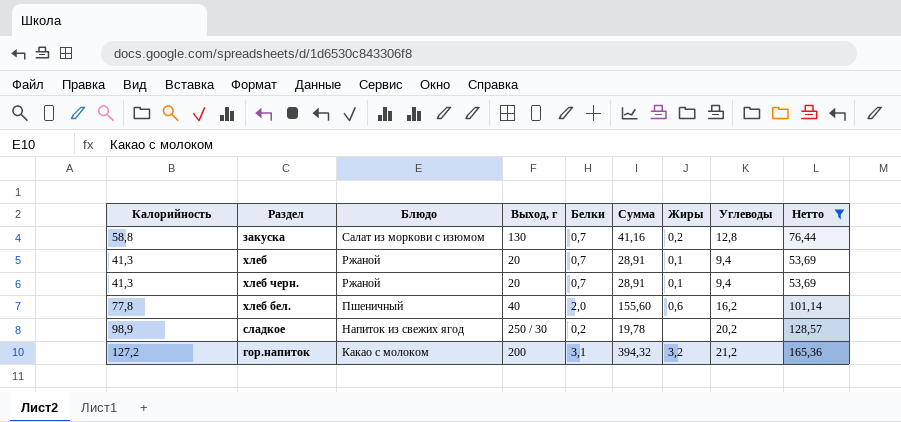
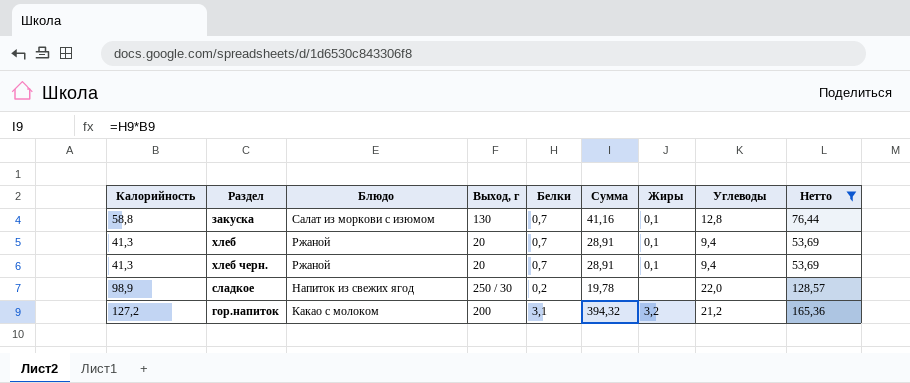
row хлеб бел.: 77,8 | Пшеничный | 40 | 2,0 | 155,60 | 0,6 | 16,2 | 101,14 -> none
закуска | Жиры: 0,2 -> 0,1
сладкое | Углеводы: 20,2 -> 22,0

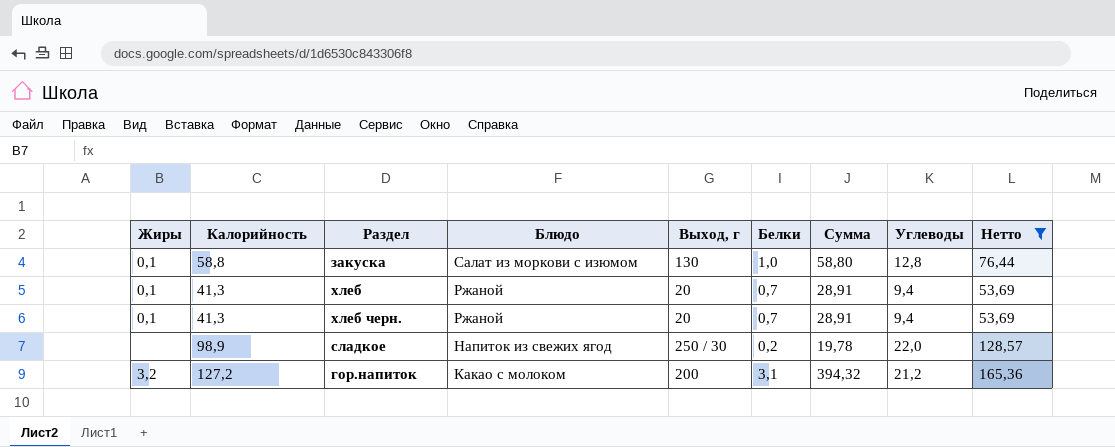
column Жиры | position: 7 -> 1
закуска | Белки: 0,7 -> 1,0
закуска | Сумма: 41,16 -> 58,80

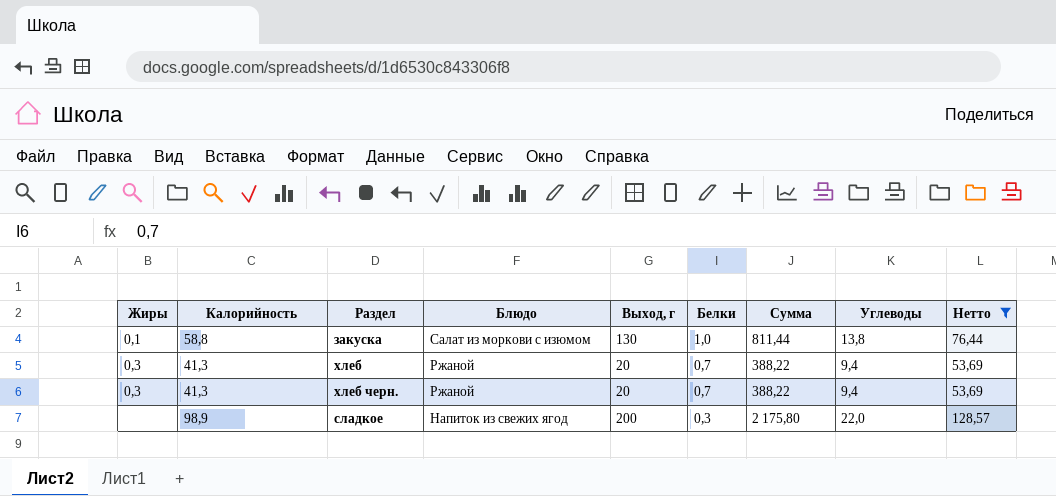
column Сумма | formula: [Калорийность] * [Белки] -> [Калорийность] * [Углеводы]
row гор.напиток: 3,2 | 127,2 | Какао с молоком | 200 | 3,1 | 394,32 | 21,2 | 165,36 -> none
закуска | Углеводы: 12,8 -> 13,8
хлеб | Жиры: 0,1 -> 0,3
хлеб черн. | Жиры: 0,1 -> 0,3
сладкое | Выход, г: 250 / 30 -> 200
сладкое | Белки: 0,2 -> 0,3

